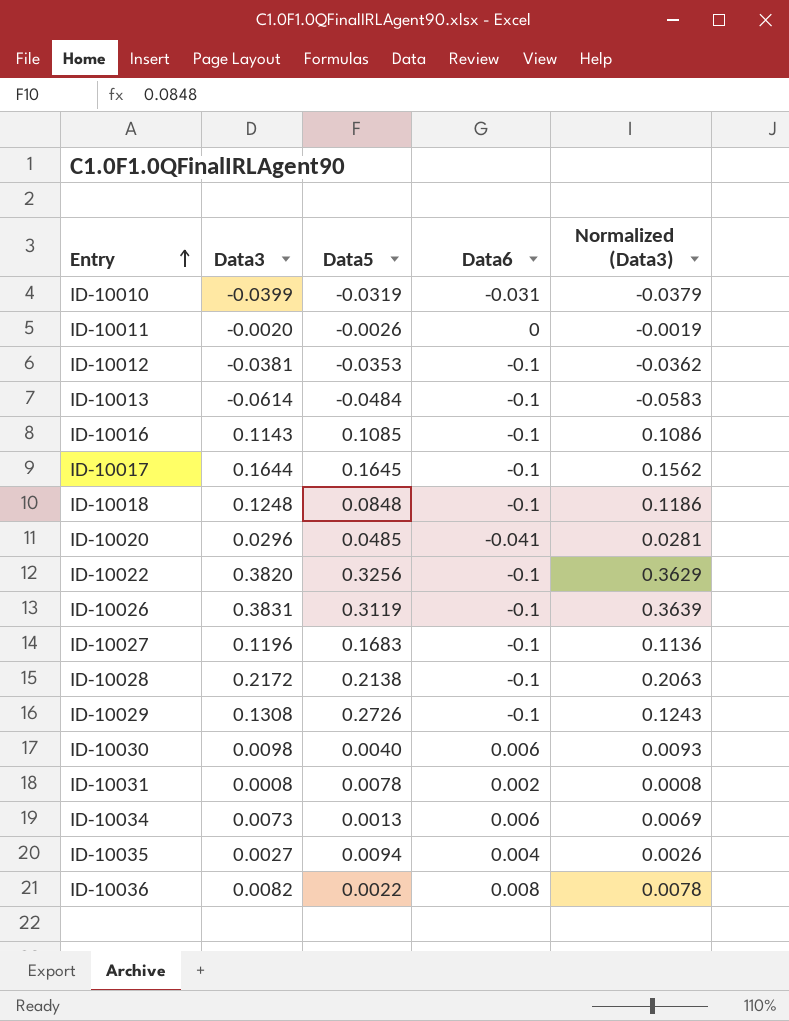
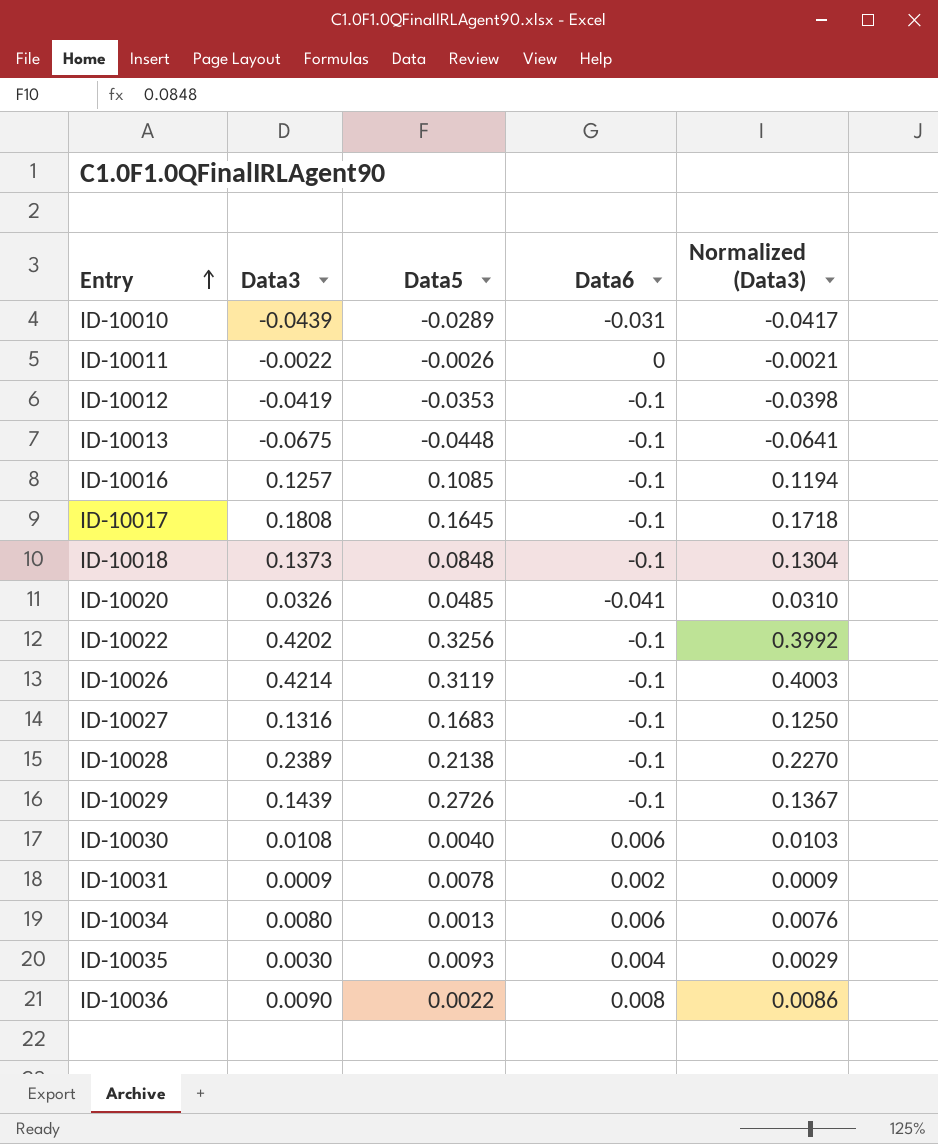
ID-10010 | Data3: -0.0399 -> -0.0439
ID-10010 | Data5: -0.0319 -> -0.0289
ID-10010 | Normalized (Data3): -0.0379 -> -0.0417
ID-10011 | Data3: -0.0020 -> -0.0022
ID-10011 | Normalized (Data3): -0.0019 -> -0.0021
ID-10012 | Data3: -0.0381 -> -0.0419
ID-10012 | Normalized (Data3): -0.0362 -> -0.0398
ID-10013 | Data3: -0.0614 -> -0.0675
ID-10013 | Data5: -0.0484 -> -0.0448
ID-10013 | Normalized (Data3): -0.0583 -> -0.0641
ID-10016 | Data3: 0.1143 -> 0.1257
ID-10016 | Normalized (Data3): 0.1086 -> 0.1194
ID-10017 | Data3: 0.1644 -> 0.1808
ID-10017 | Normalized (Data3): 0.1562 -> 0.1718
ID-10018 | Data3: 0.1248 -> 0.1373
ID-10018 | Normalized (Data3): 0.1186 -> 0.1304
ID-10020 | Data3: 0.0296 -> 0.0326
ID-10020 | Normalized (Data3): 0.0281 -> 0.0310
ID-10022 | Data3: 0.3820 -> 0.4202
ID-10022 | Normalized (Data3): 0.3629 -> 0.3992
ID-10026 | Data3: 0.3831 -> 0.4214
ID-10026 | Normalized (Data3): 0.3639 -> 0.4003
ID-10027 | Data3: 0.1196 -> 0.1316
ID-10027 | Normalized (Data3): 0.1136 -> 0.1250
ID-10028 | Data3: 0.2172 -> 0.2389
ID-10028 | Normalized (Data3): 0.2063 -> 0.2270
ID-10029 | Data3: 0.1308 -> 0.1439
ID-10029 | Normalized (Data3): 0.1243 -> 0.1367
ID-10030 | Data3: 0.0098 -> 0.0108
ID-10030 | Normalized (Data3): 0.0093 -> 0.0103
ID-10031 | Data3: 0.0008 -> 0.0009
ID-10031 | Normalized (Data3): 0.0008 -> 0.0009
ID-10034 | Data3: 0.0073 -> 0.0080
ID-10034 | Normalized (Data3): 0.0069 -> 0.0076
ID-10035 | Data3: 0.0027 -> 0.0030
ID-10035 | Data5: 0.0094 -> 0.0093
ID-10035 | Normalized (Data3): 0.0026 -> 0.0029
ID-10036 | Data3: 0.0082 -> 0.0090
ID-10036 | Normalized (Data3): 0.0078 -> 0.0086

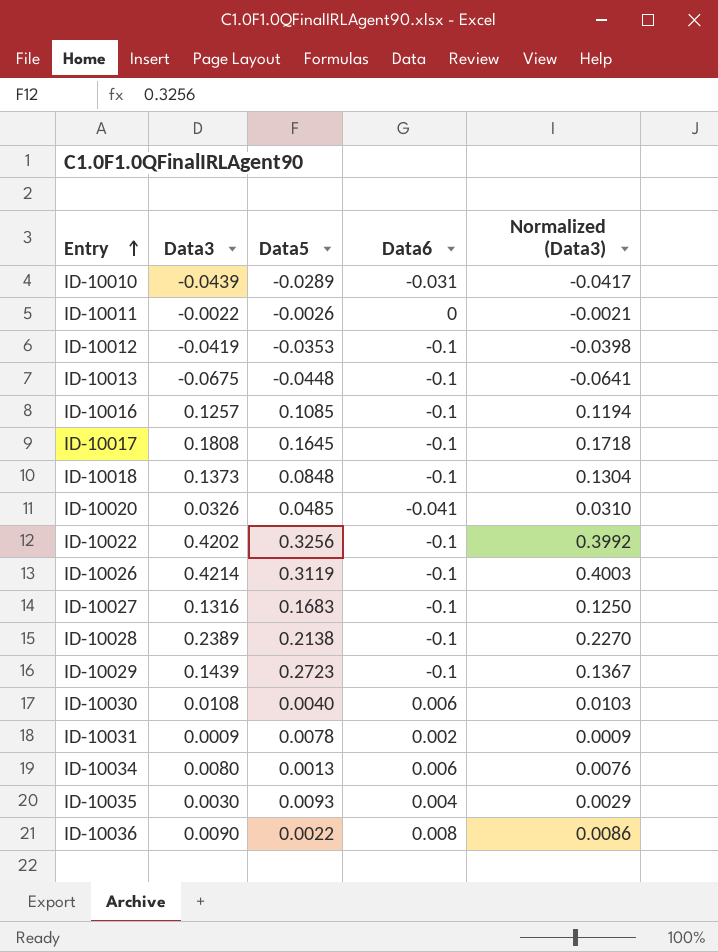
ID-10029 | Data5: 0.2726 -> 0.2723

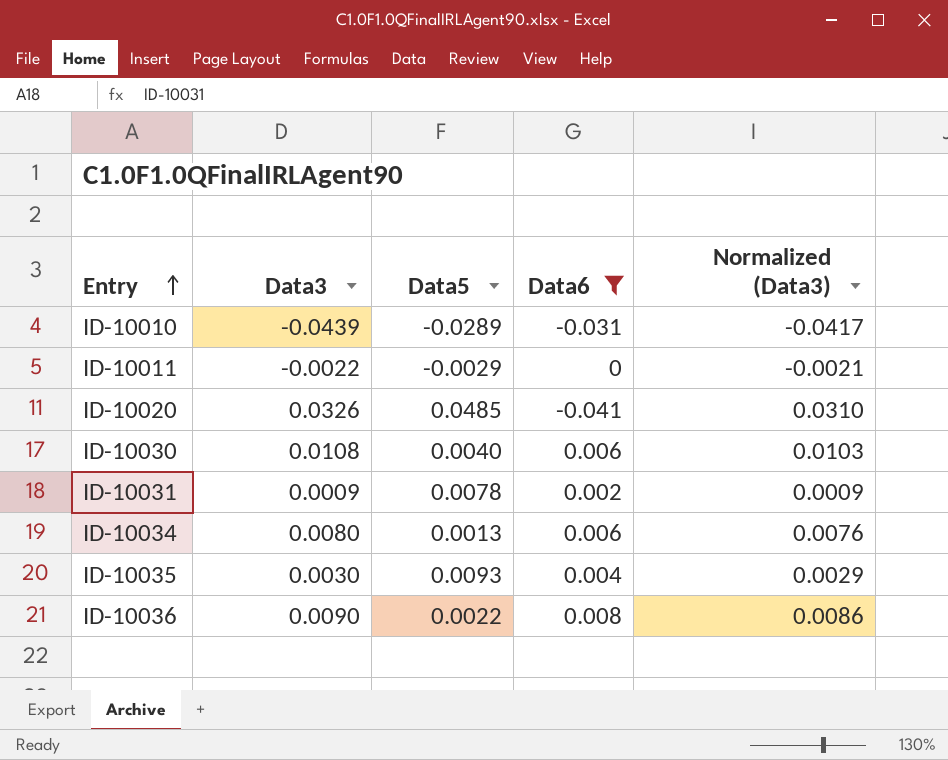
filter: none -> Data6 != -0.1
ID-10011 | Data5: -0.0026 -> -0.0029

